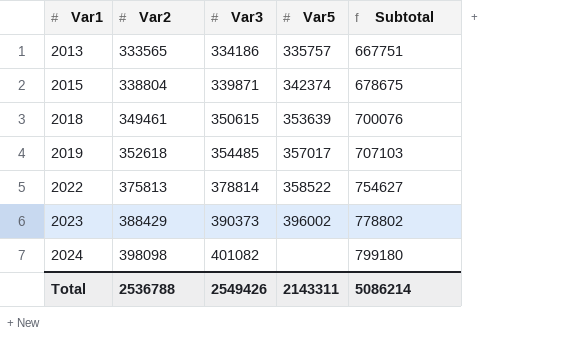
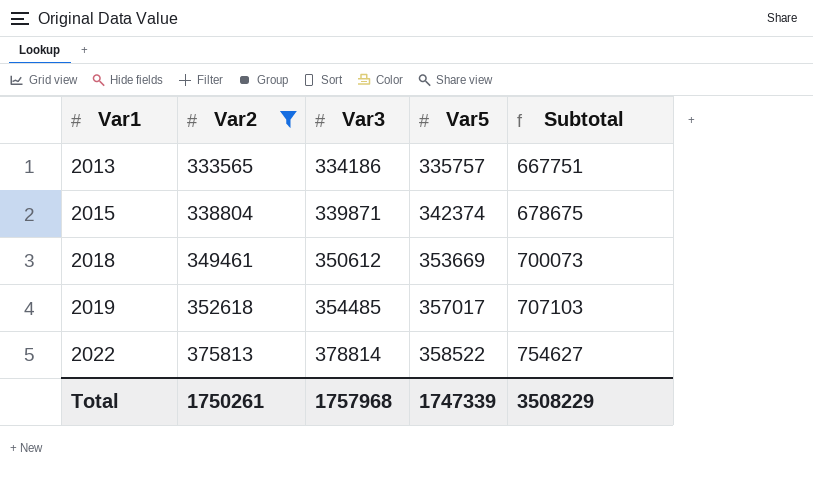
filter: none -> Var2 <= 375813
2018 | Var3: 350615 -> 350612
2018 | Var5: 353639 -> 353669
2018 | Subtotal: 700076 -> 700073
Total | Var2: 2536788 -> 1750261
Total | Var3: 2549426 -> 1757968
Total | Var5: 2143311 -> 1747339
Total | Subtotal: 5086214 -> 3508229

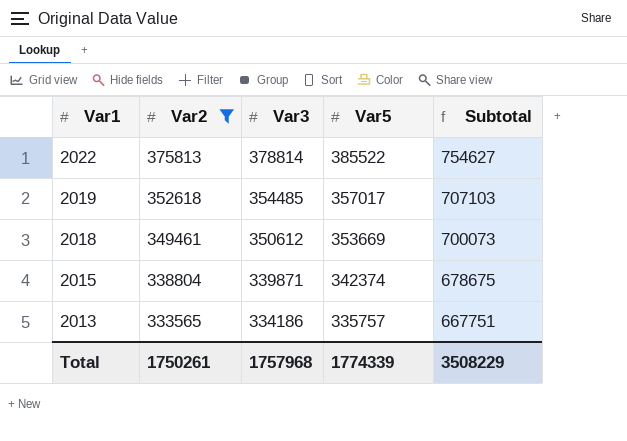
row order: Var1 ascending -> Var1 descending
2022 | Var5: 358522 -> 385522
Total | Var5: 1747339 -> 1774339

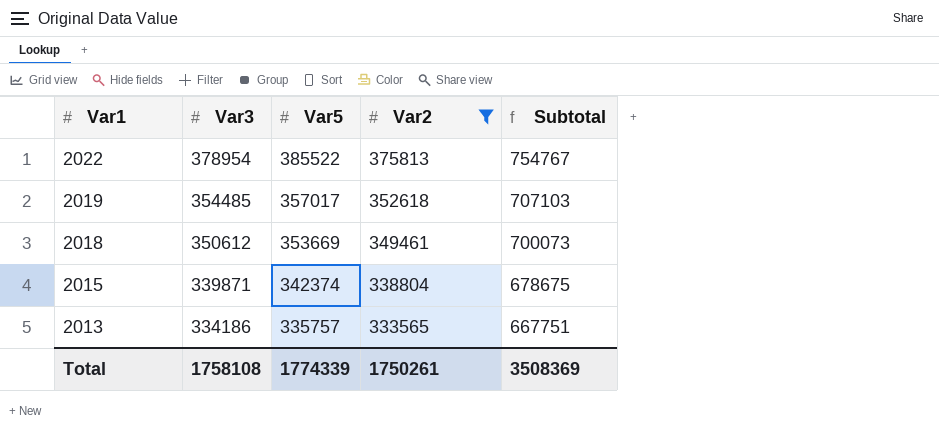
column Var2 | position: 2 -> 4
2022 | Var3: 378814 -> 378954
2022 | Subtotal: 754627 -> 754767
Total | Var3: 1757968 -> 1758108
Total | Subtotal: 3508229 -> 3508369

